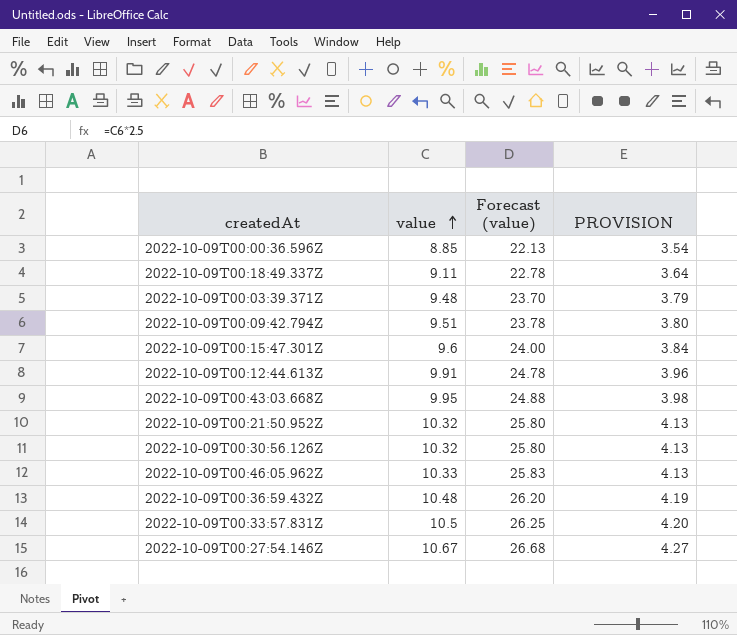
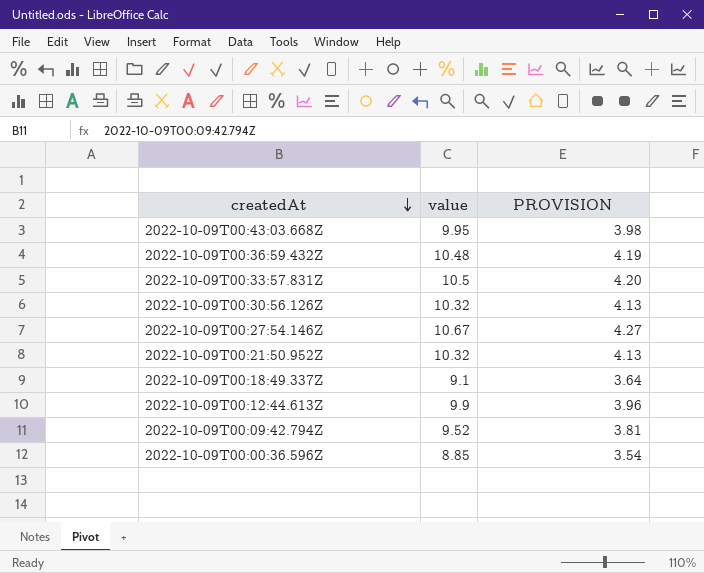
row order: value ascending -> createdAt descending
column Forecast (value) | formula: [value] * 2.5 -> none
row 2022-10-09T00:03:39.371Z: 9.48 | 23.70 | 3.79 -> none
row 2022-10-09T00:15:47.301Z: 9.6 | 24.00 | 3.84 -> none
row 2022-10-09T00:46:05.962Z: 10.33 | 25.83 | 4.13 -> none
2022-10-09T00:18:49.337Z | value: 9.11 -> 9.1
2022-10-09T00:12:44.613Z | value: 9.91 -> 9.9
2022-10-09T00:09:42.794Z | value: 9.51 -> 9.52
2022-10-09T00:09:42.794Z | PROVISION: 3.80 -> 3.81

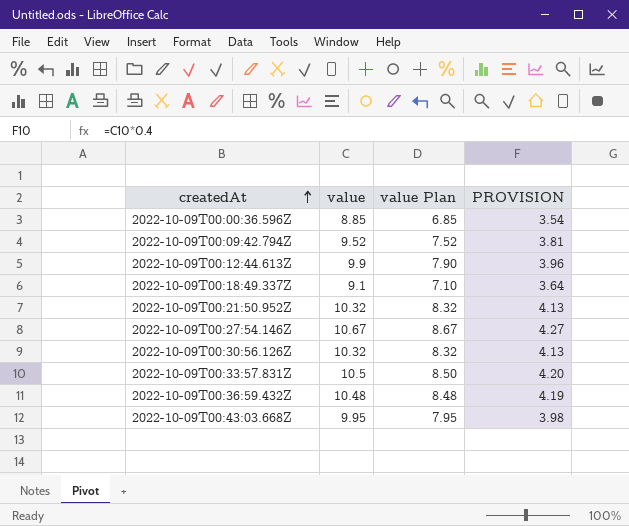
row order: createdAt descending -> createdAt ascending
column value Plan | formula: none -> [value] - 2

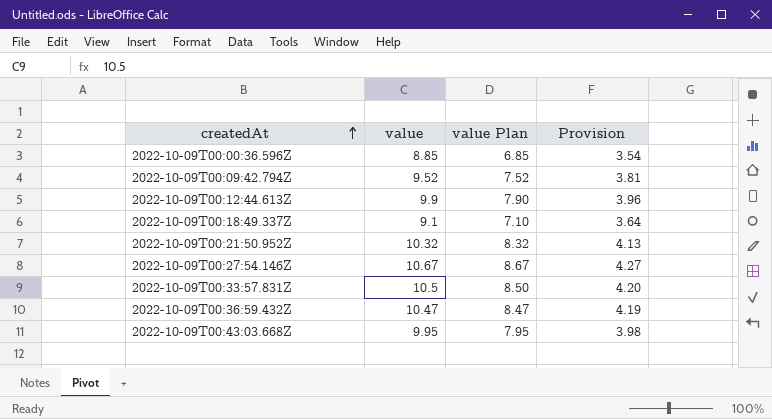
column name: PROVISION -> Provision
row 2022-10-09T00:30:56.126Z: 10.32 | 8.32 | 4.13 -> none
2022-10-09T00:36:59.432Z | value: 10.48 -> 10.47
2022-10-09T00:36:59.432Z | value Plan: 8.48 -> 8.47

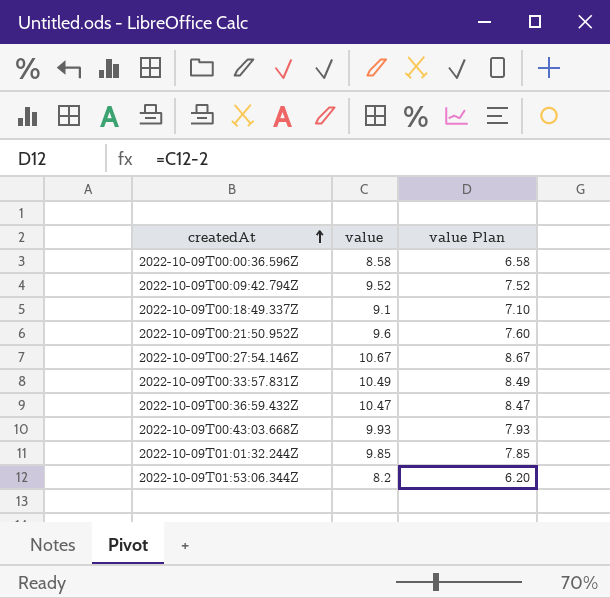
column Provision | formula: [value] * 0.4 -> none
row 2022-10-09T00:12:44.613Z: 9.9 | 7.90 | 3.96 -> none
2022-10-09T00:00:36.596Z | value: 8.85 -> 8.58
2022-10-09T00:00:36.596Z | value Plan: 6.85 -> 6.58
2022-10-09T00:21:50.952Z | value: 10.32 -> 9.6
2022-10-09T00:21:50.952Z | value Plan: 8.32 -> 7.60
2022-10-09T00:33:57.831Z | value: 10.5 -> 10.49
2022-10-09T00:33:57.831Z | value Plan: 8.50 -> 8.49
2022-10-09T00:43:03.668Z | value: 9.95 -> 9.93
2022-10-09T00:43:03.668Z | value Plan: 7.95 -> 7.93
row 2022-10-09T01:01:32.244Z: none -> 9.85 | 7.85
row 2022-10-09T01:53:06.344Z: none -> 8.2 | 6.20

